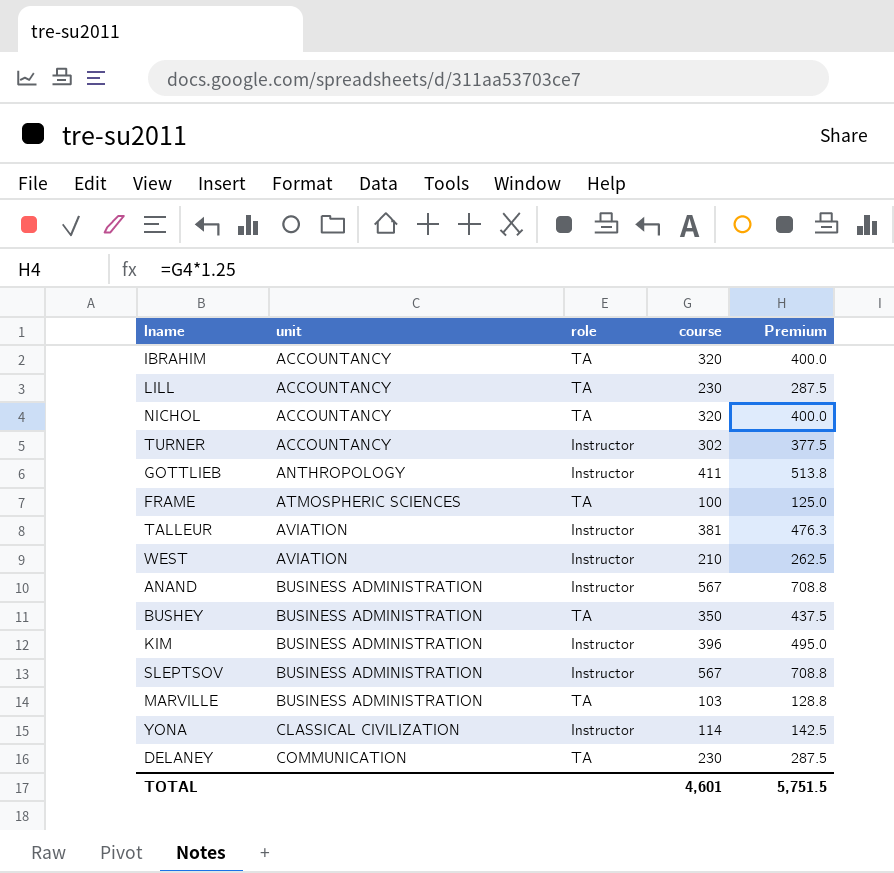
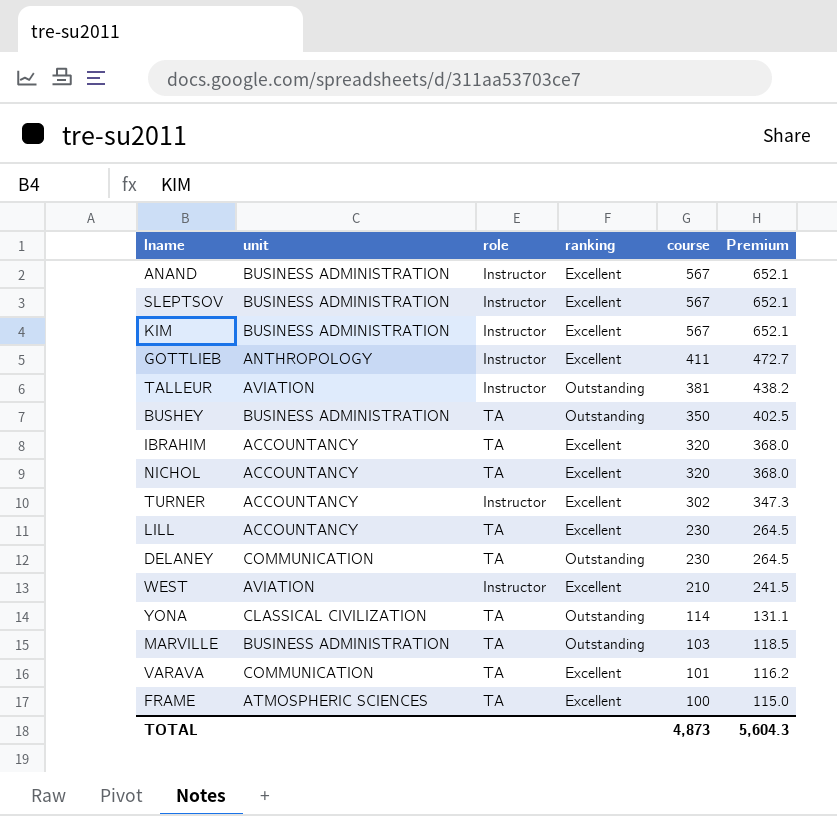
row order: unit ascending -> course descending
column ranking | position: none -> 4
column Premium | formula: [course] * 1.25 -> [course] * 1.15
KIM | course: 396 -> 567
YONA | role: Instructor -> TA
row VARAVA: none -> COMMUNICATION | TA | Excellent | 101 | 116.2
TOTAL | course: 4,601 -> 4,873
TOTAL | Premium: 5,751.5 -> 5,604.3

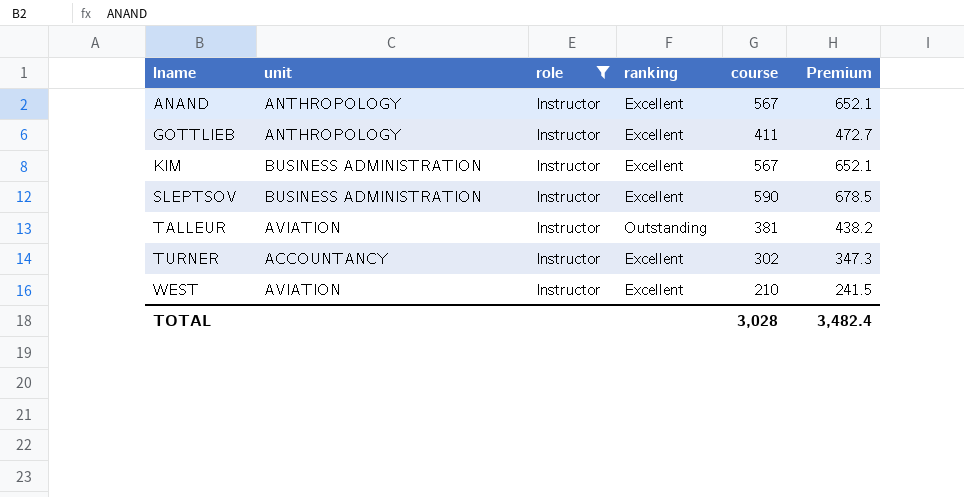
filter: none -> role = Instructor
row order: course descending -> lname ascending
ANAND | unit: BUSINESS ADMINISTRATION -> ANTHROPOLOGY
SLEPTSOV | course: 567 -> 590
SLEPTSOV | Premium: 652.1 -> 678.5
TOTAL | course: 4,873 -> 3,028
TOTAL | Premium: 5,604.3 -> 3,482.4

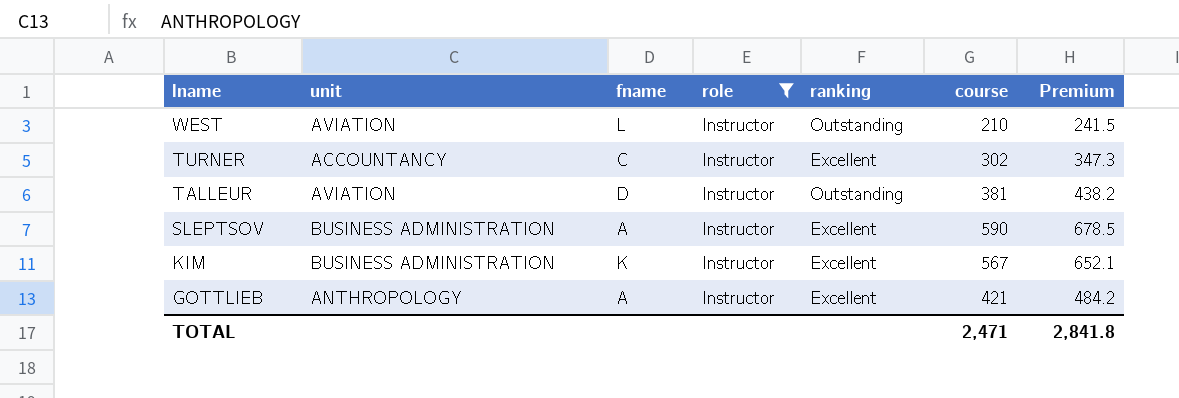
row order: lname ascending -> lname descending
column fname | position: none -> 3
row ANAND: ANTHROPOLOGY | Instructor | Excellent | 567 | 652.1 -> none
WEST | ranking: Excellent -> Outstanding
GOTTLIEB | course: 411 -> 421
GOTTLIEB | Premium: 472.7 -> 484.2
TOTAL | course: 3,028 -> 2,471
TOTAL | Premium: 3,482.4 -> 2,841.8

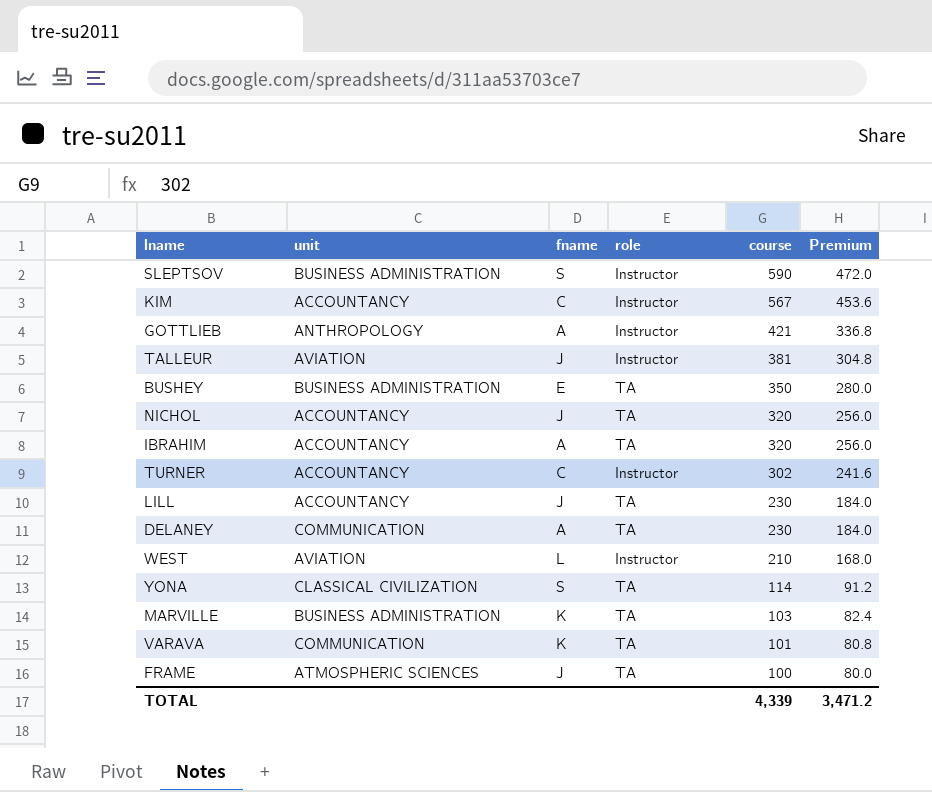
filter: role = Instructor -> none
row order: lname descending -> course descending
column ranking | position: 5 -> none
column Premium | formula: [course] * 1.15 -> [course] * 0.8
SLEPTSOV | fname: A -> S
KIM | unit: BUSINESS ADMINISTRATION -> ACCOUNTANCY
KIM | fname: K -> C
TALLEUR | fname: D -> J
TOTAL | course: 2,471 -> 4,339
TOTAL | Premium: 2,841.8 -> 3,471.2

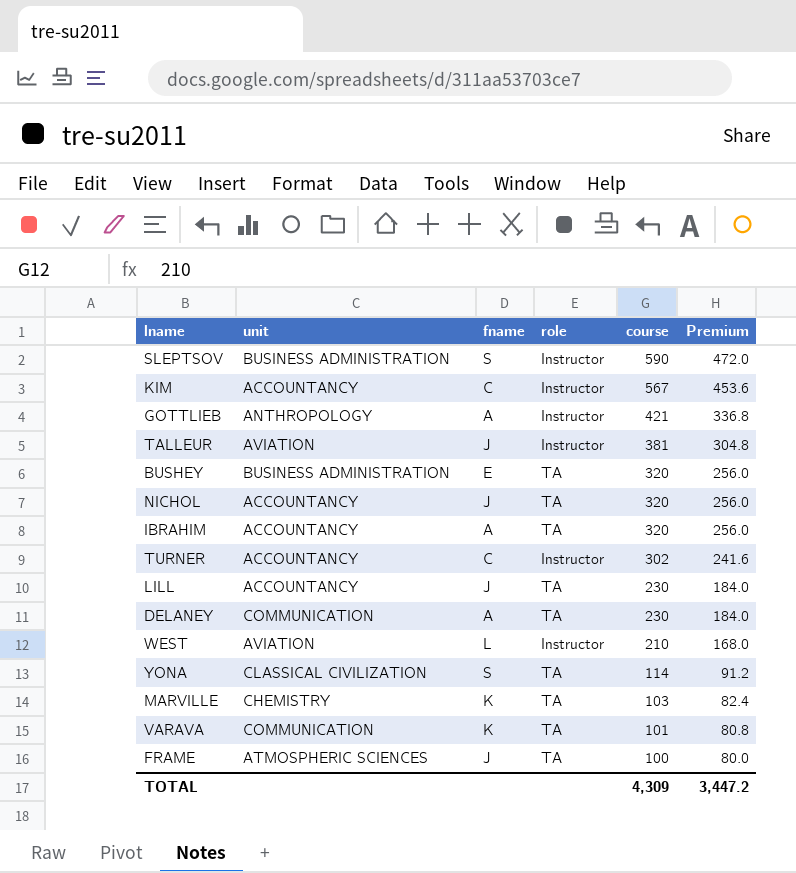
BUSHEY | course: 350 -> 320
BUSHEY | Premium: 280.0 -> 256.0
MARVILLE | unit: BUSINESS ADMINISTRATION -> CHEMISTRY
TOTAL | course: 4,339 -> 4,309
TOTAL | Premium: 3,471.2 -> 3,447.2

